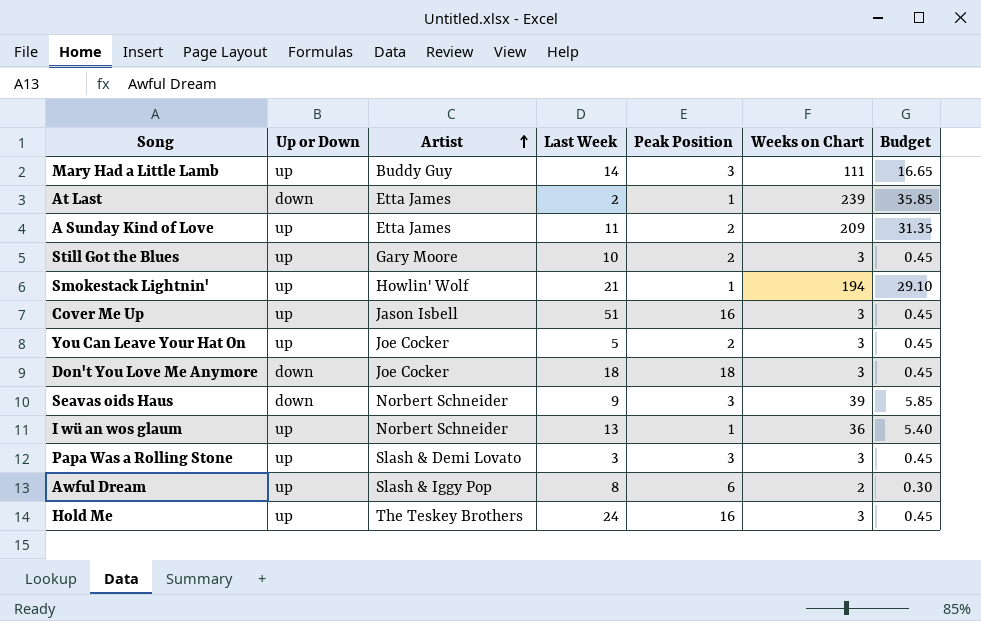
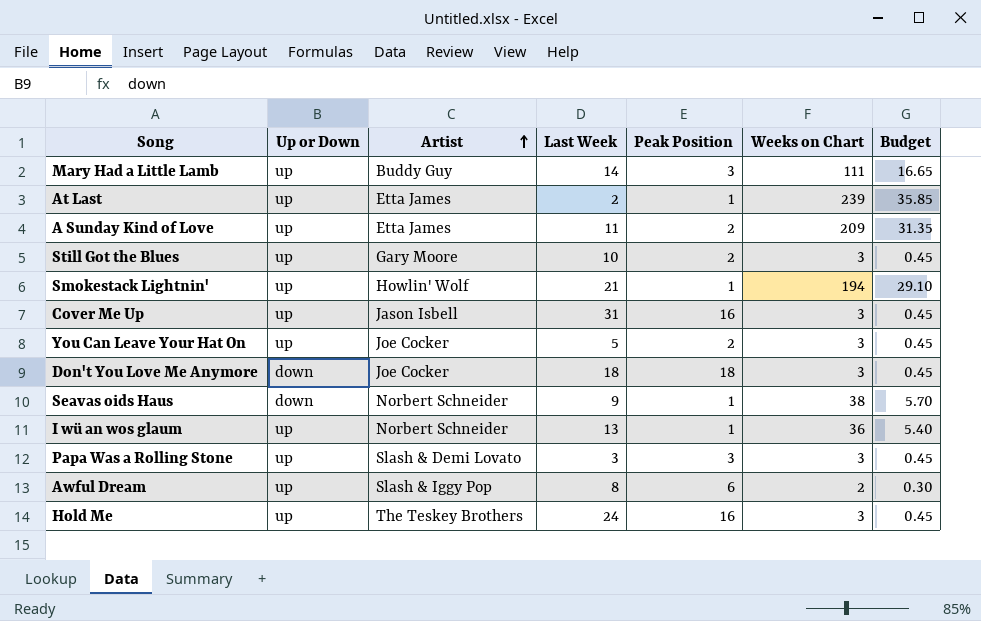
At Last | Up or Down: down -> up
Cover Me Up | Last Week: 51 -> 31
Seavas oids Haus | Peak Position: 3 -> 1
Seavas oids Haus | Weeks on Chart: 39 -> 38
Seavas oids Haus | Budget: 5.85 -> 5.70

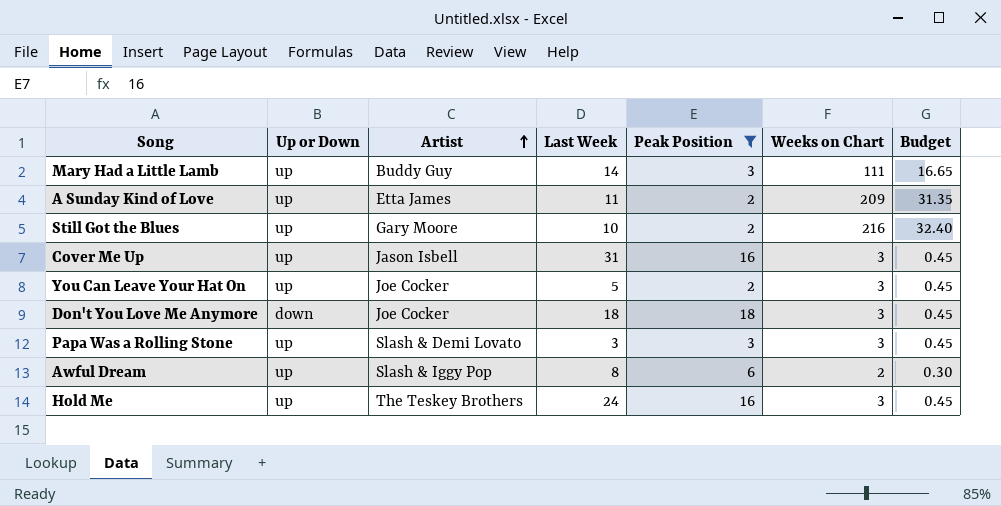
filter: none -> Peak Position != 1
Still Got the Blues | Weeks on Chart: 3 -> 216
Still Got the Blues | Budget: 0.45 -> 32.40

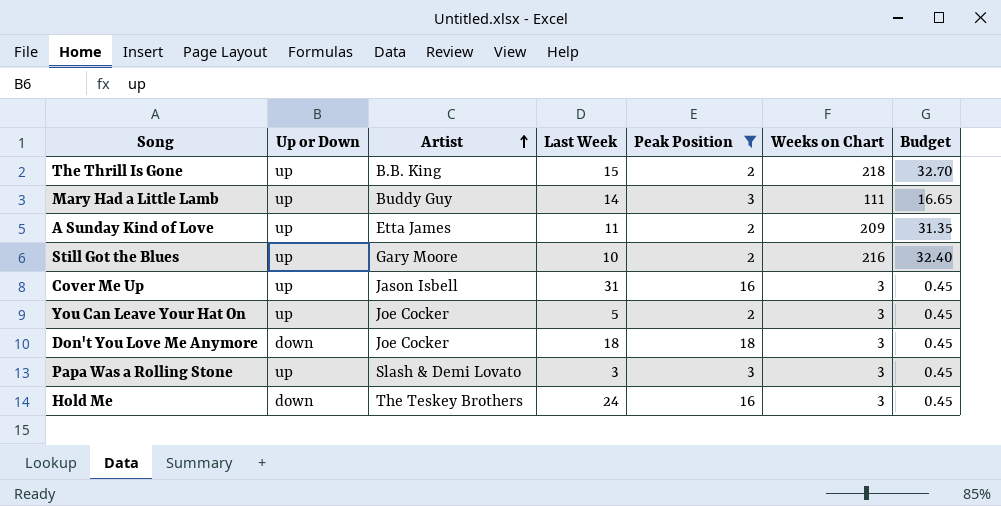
row Awful Dream: up | Slash & Iggy Pop | 8 | 6 | 2 | 0.30 -> none
row The Thrill Is Gone: none -> up | B.B. King | 15 | 2 | 218 | 32.70
Hold Me | Up or Down: up -> down

